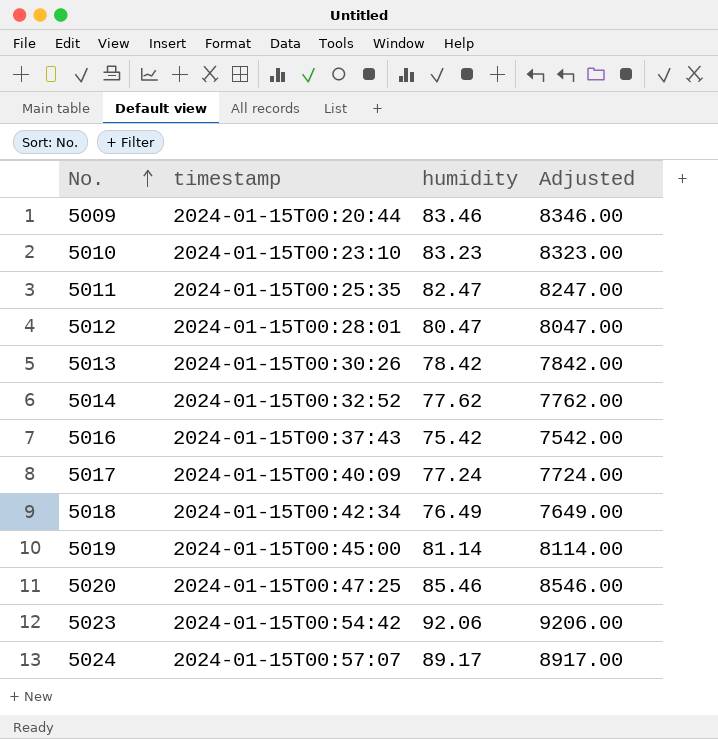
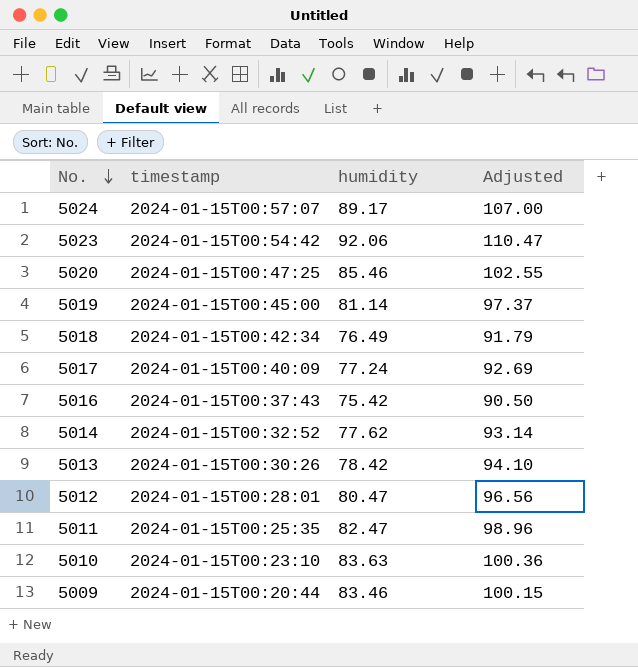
row order: No. ascending -> No. descending
column Adjusted | formula: [humidity] * 100 -> [humidity] * 1.2
5010 | humidity: 83.23 -> 83.63

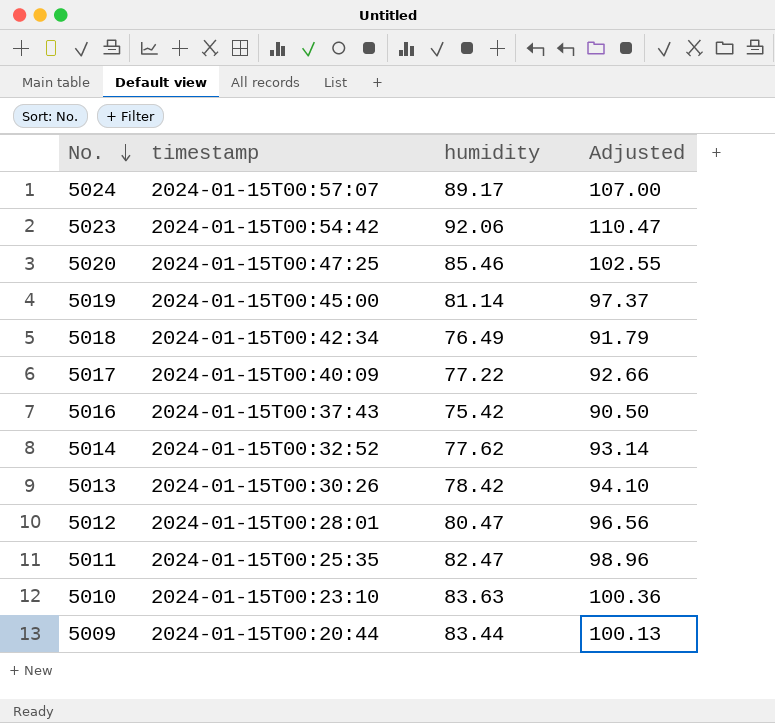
5017 | humidity: 77.24 -> 77.22
5017 | Adjusted: 92.69 -> 92.66
5009 | humidity: 83.46 -> 83.44
5009 | Adjusted: 100.15 -> 100.13

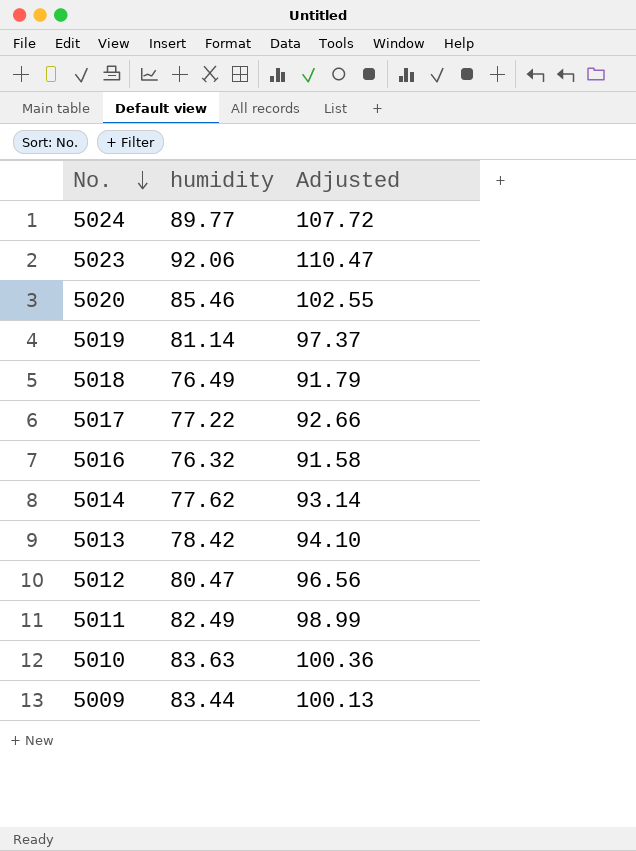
column timestamp | position: 2 -> none
5024 | humidity: 89.17 -> 89.77
5024 | Adjusted: 107.00 -> 107.72
5016 | humidity: 75.42 -> 76.32
5016 | Adjusted: 90.50 -> 91.58
5011 | humidity: 82.47 -> 82.49
5011 | Adjusted: 98.96 -> 98.99

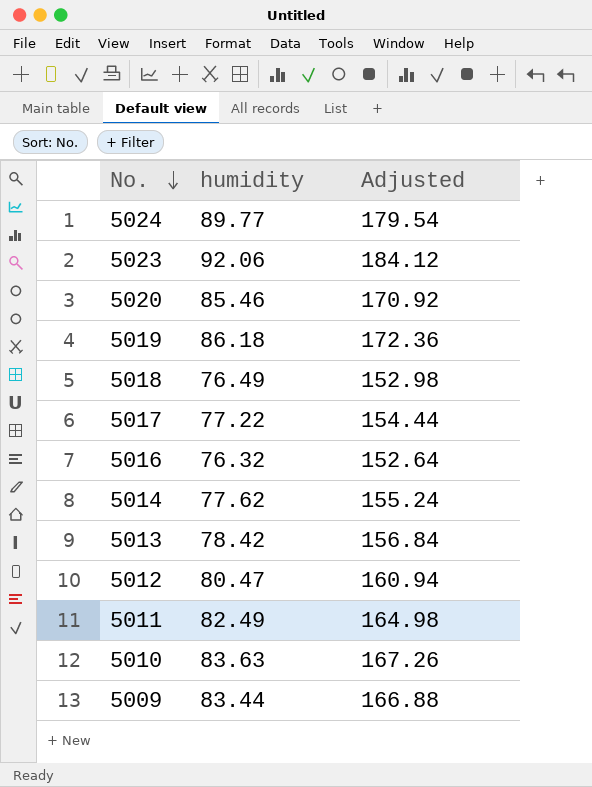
column Adjusted | formula: [humidity] * 1.2 -> [humidity] * 2
5019 | humidity: 81.14 -> 86.18

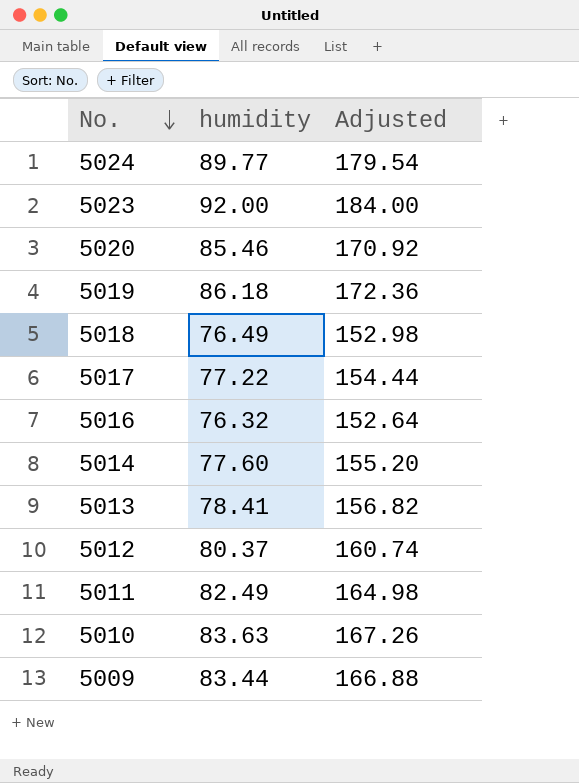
5023 | humidity: 92.06 -> 92.00
5023 | Adjusted: 184.12 -> 184.00
5014 | humidity: 77.62 -> 77.60
5014 | Adjusted: 155.24 -> 155.20
5013 | humidity: 78.42 -> 78.41
5013 | Adjusted: 156.84 -> 156.82
5012 | humidity: 80.47 -> 80.37
5012 | Adjusted: 160.94 -> 160.74

